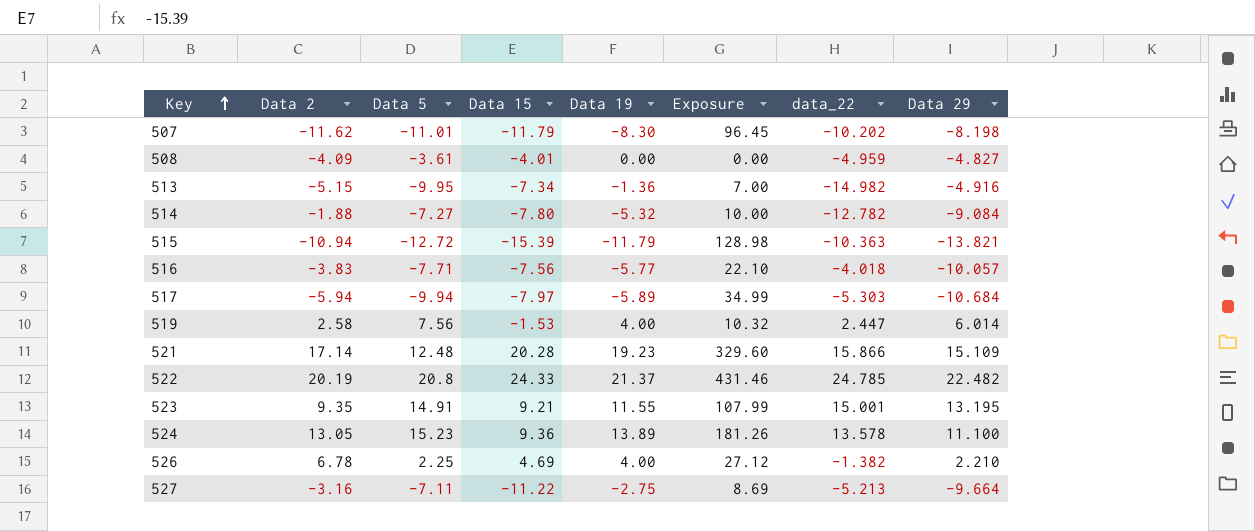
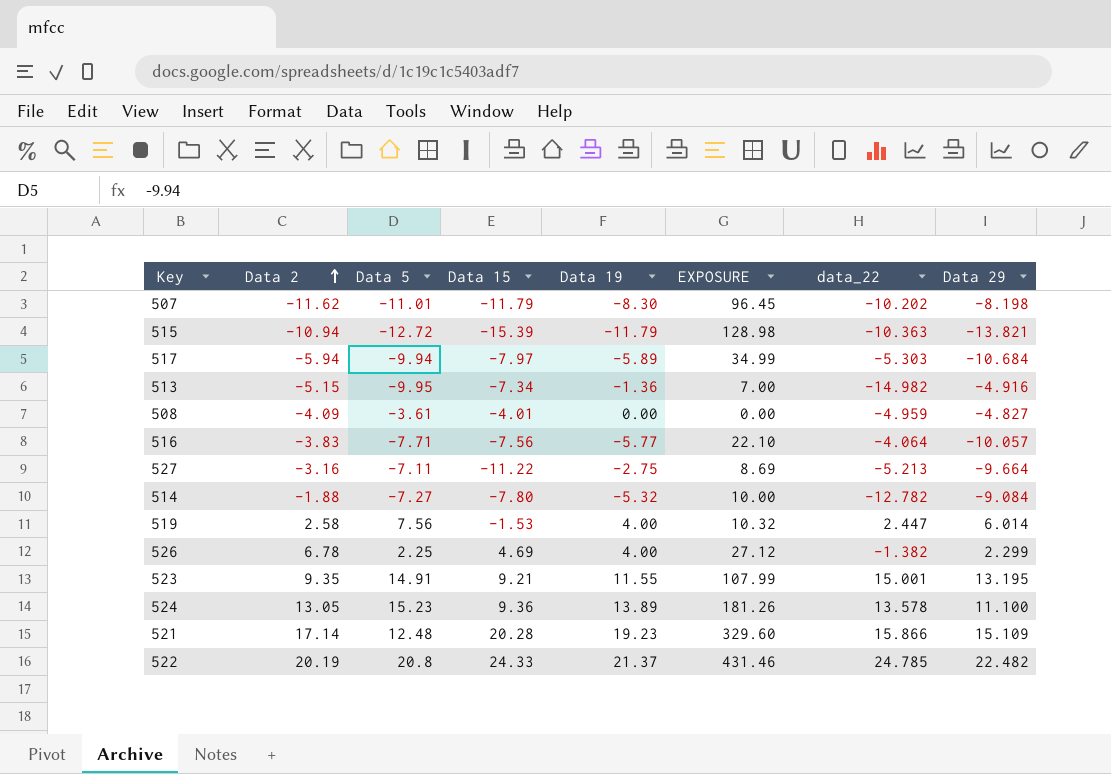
row order: Key ascending -> Data 2 ascending
column name: Exposure -> EXPOSURE
516 | data_22: -4.018 -> -4.064
526 | Data 29: 2.210 -> 2.299

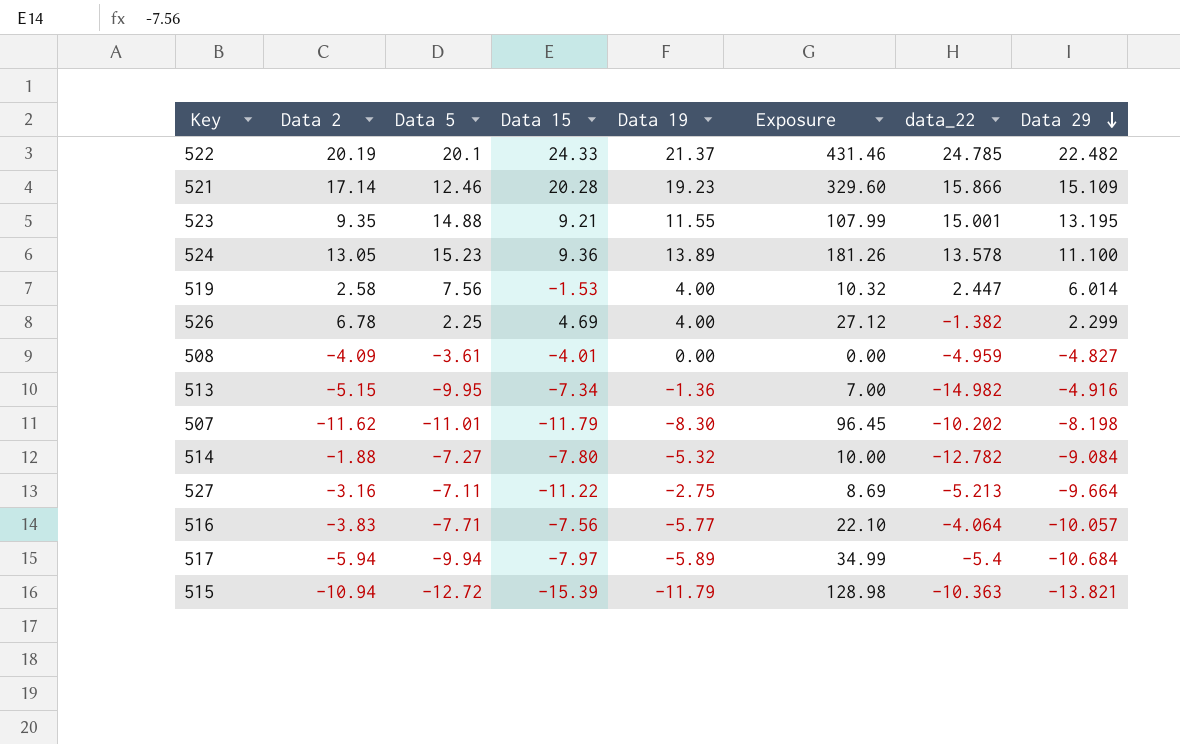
row order: Data 2 ascending -> Data 29 descending
column name: EXPOSURE -> Exposure
522 | Data 5: 20.8 -> 20.1
521 | Data 5: 12.48 -> 12.46
523 | Data 5: 14.91 -> 14.88
517 | data_22: -5.303 -> -5.4

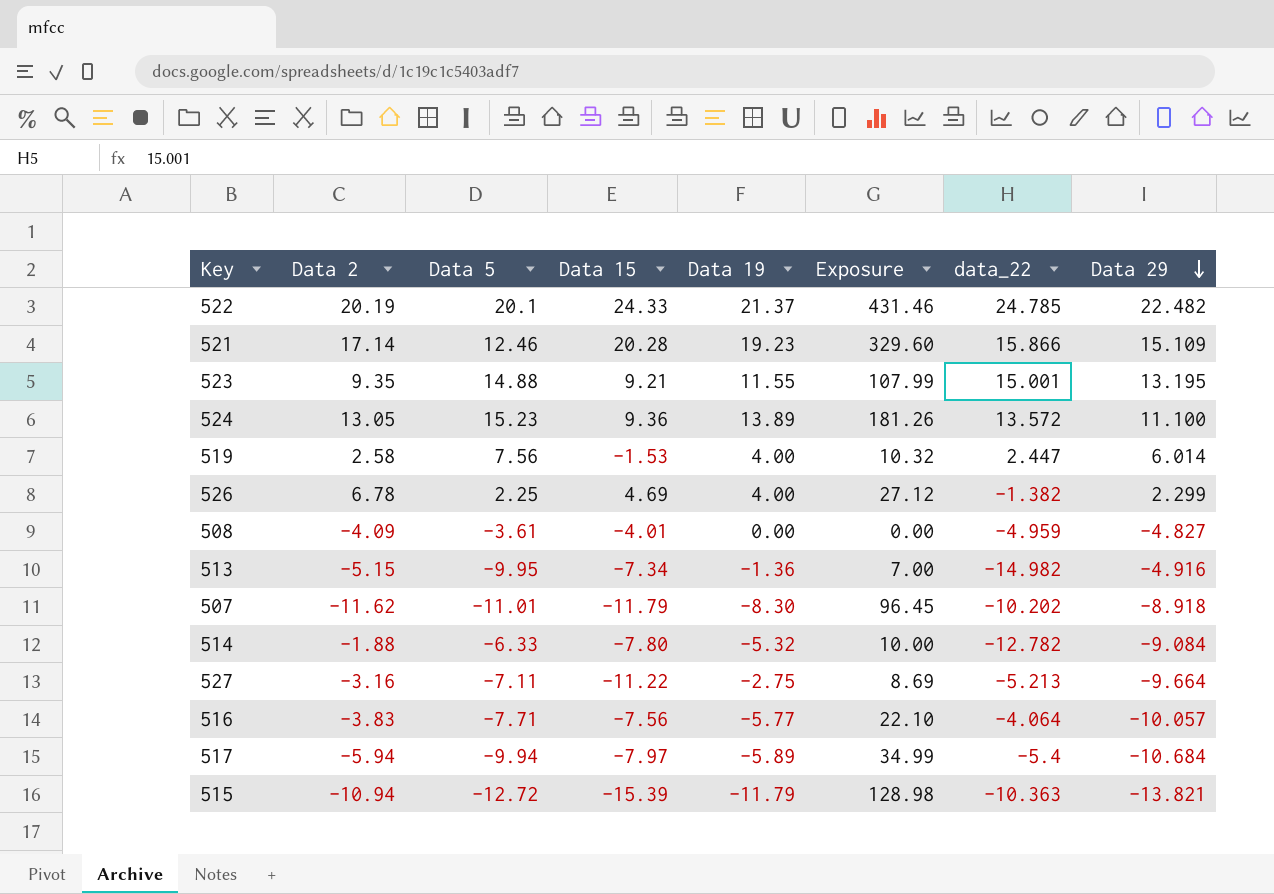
524 | data_22: 13.578 -> 13.572
507 | Data 29: -8.198 -> -8.918
514 | Data 5: -7.27 -> -6.33

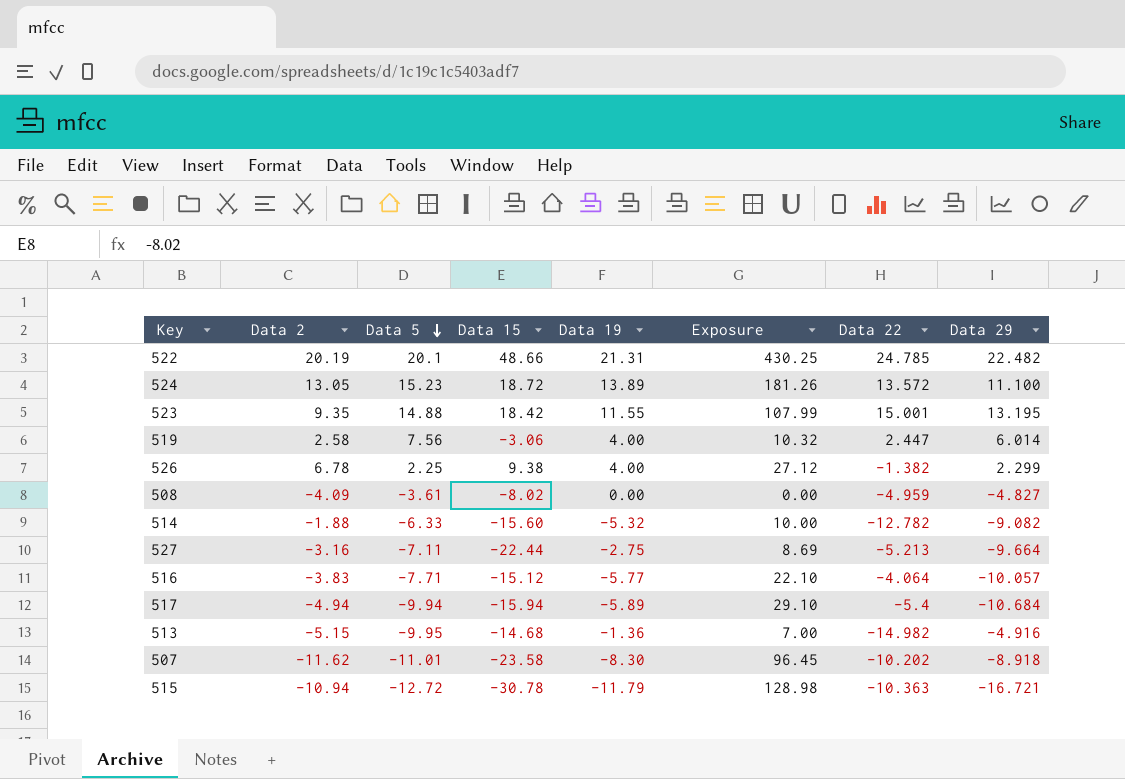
row order: Data 29 descending -> Data 5 descending
column name: data_22 -> Data 22
row 521: 17.14 | 12.46 | 20.28 | 19.23 | 329.60 | 15.866 | 15.109 -> none
522 | Data 15: 24.33 -> 48.66
522 | Data 19: 21.37 -> 21.31
522 | Exposure: 431.46 -> 430.25
524 | Data 15: 9.36 -> 18.72
523 | Data 15: 9.21 -> 18.42
519 | Data 15: -1.53 -> -3.06
526 | Data 15: 4.69 -> 9.38
508 | Data 15: -4.01 -> -8.02
514 | Data 15: -7.80 -> -15.60
514 | Data 29: -9.084 -> -9.082
527 | Data 15: -11.22 -> -22.44
516 | Data 15: -7.56 -> -15.12
517 | Data 2: -5.94 -> -4.94
517 | Data 15: -7.97 -> -15.94
517 | Exposure: 34.99 -> 29.10
513 | Data 15: -7.34 -> -14.68
507 | Data 15: -11.79 -> -23.58
515 | Data 15: -15.39 -> -30.78
515 | Data 29: -13.821 -> -16.721

